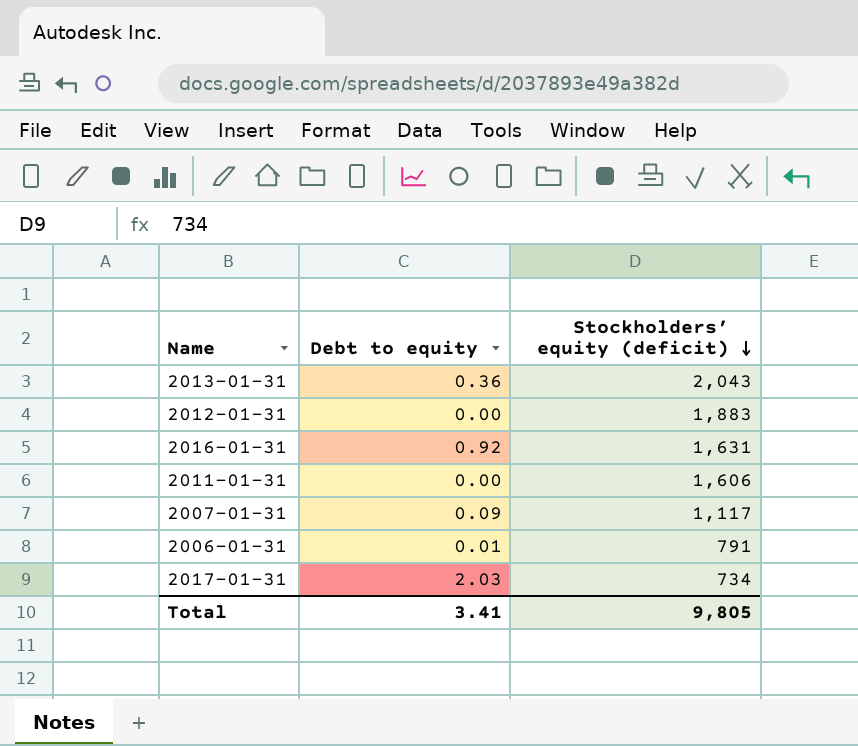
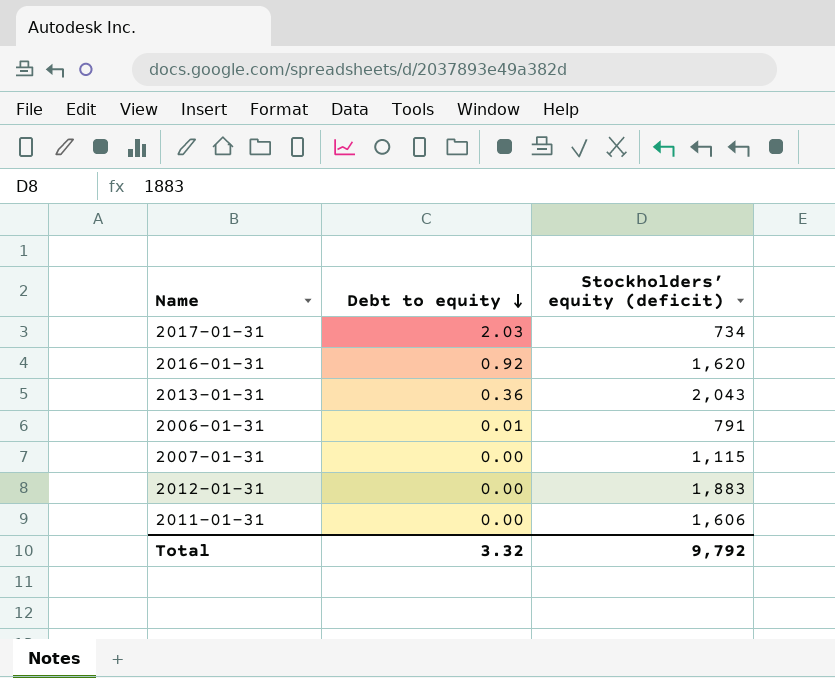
row order: Stockholders’ equity (deficit) descending -> Debt to equity descending
2016-01-31 | Stockholders’ equity (deficit): 1,631 -> 1,620
2007-01-31 | Debt to equity: 0.09 -> 0.00
2007-01-31 | Stockholders’ equity (deficit): 1,117 -> 1,115
Total | Debt to equity: 3.41 -> 3.32
Total | Stockholders’ equity (deficit): 9,805 -> 9,792

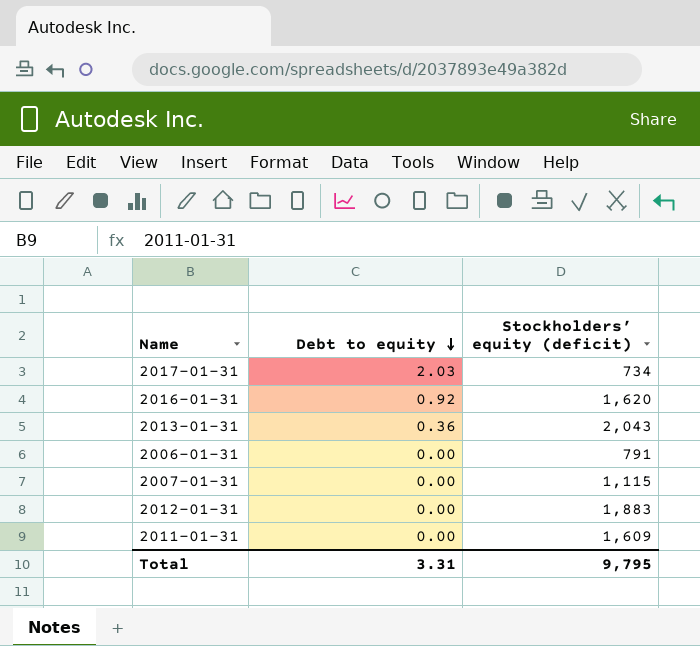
2006-01-31 | Debt to equity: 0.01 -> 0.00
2011-01-31 | Stockholders’ equity (deficit): 1,606 -> 1,609
Total | Debt to equity: 3.32 -> 3.31
Total | Stockholders’ equity (deficit): 9,792 -> 9,795

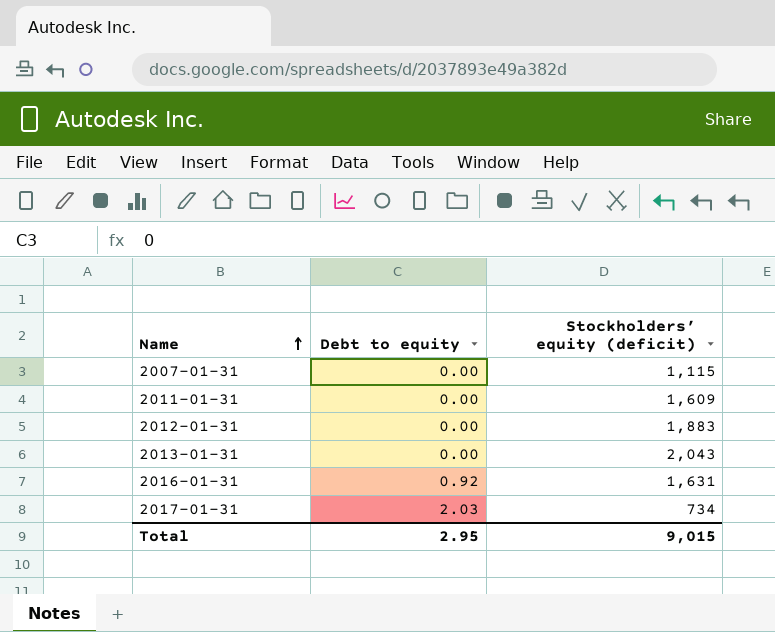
row order: Debt to equity descending -> Name ascending
row 2006-01-31: 0.00 | 791 -> none
2013-01-31 | Debt to equity: 0.36 -> 0.00
2016-01-31 | Stockholders’ equity (deficit): 1,620 -> 1,631
Total | Debt to equity: 3.31 -> 2.95
Total | Stockholders’ equity (deficit): 9,795 -> 9,015

